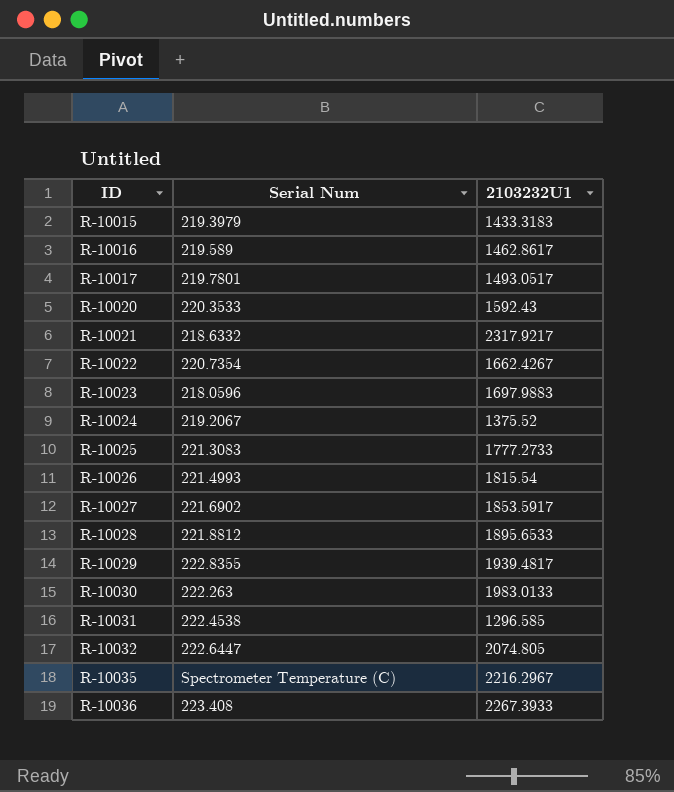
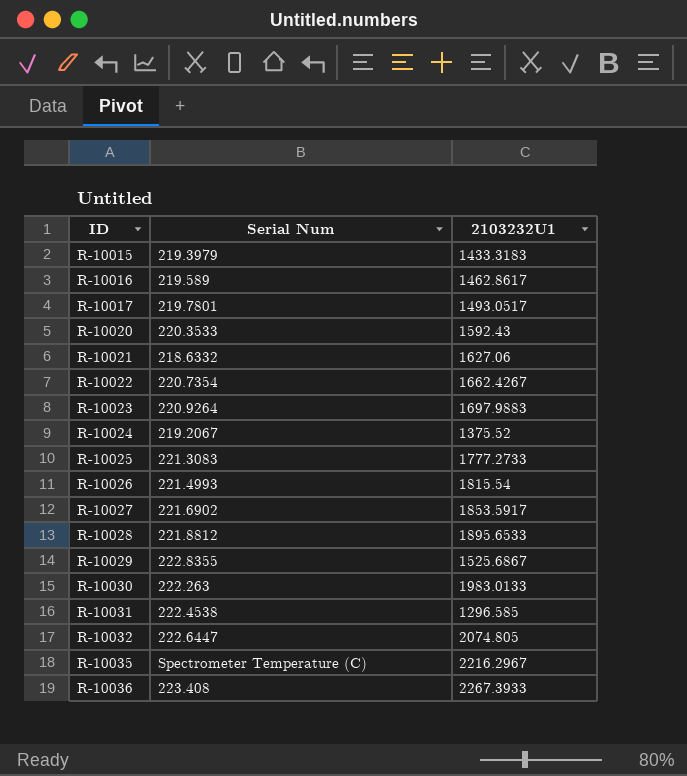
R-10021 | 2103232U1: 2317.9217 -> 1627.06
R-10023 | Serial Num: 218.0596 -> 220.9264
R-10029 | 2103232U1: 1939.4817 -> 1525.6867

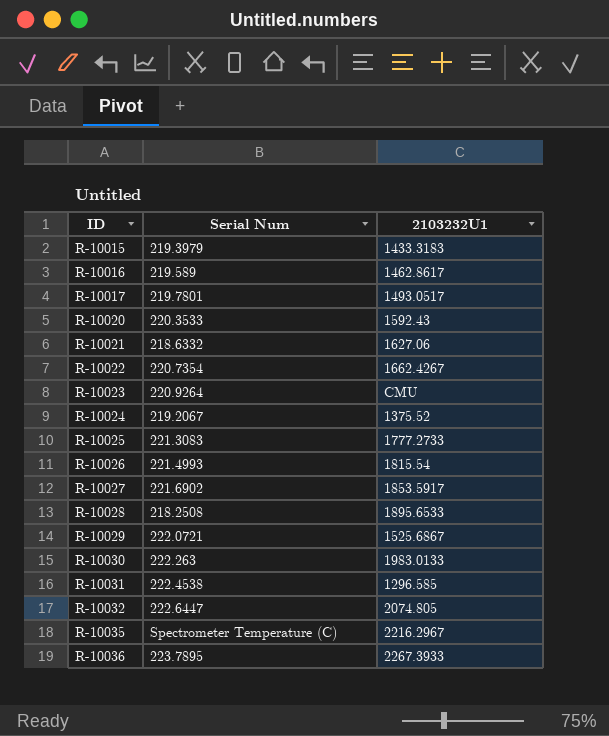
R-10023 | 2103232U1: 1697.9883 -> CMU
R-10028 | Serial Num: 221.8812 -> 218.2508
R-10029 | Serial Num: 222.8355 -> 222.0721
R-10036 | Serial Num: 223.408 -> 223.7895

